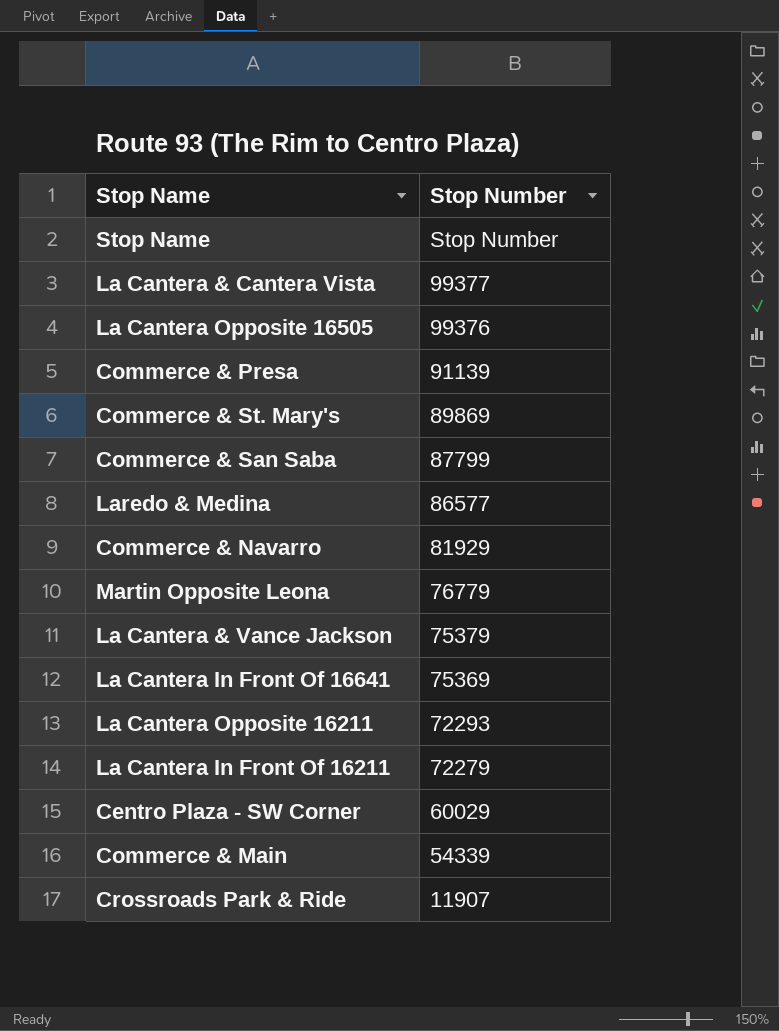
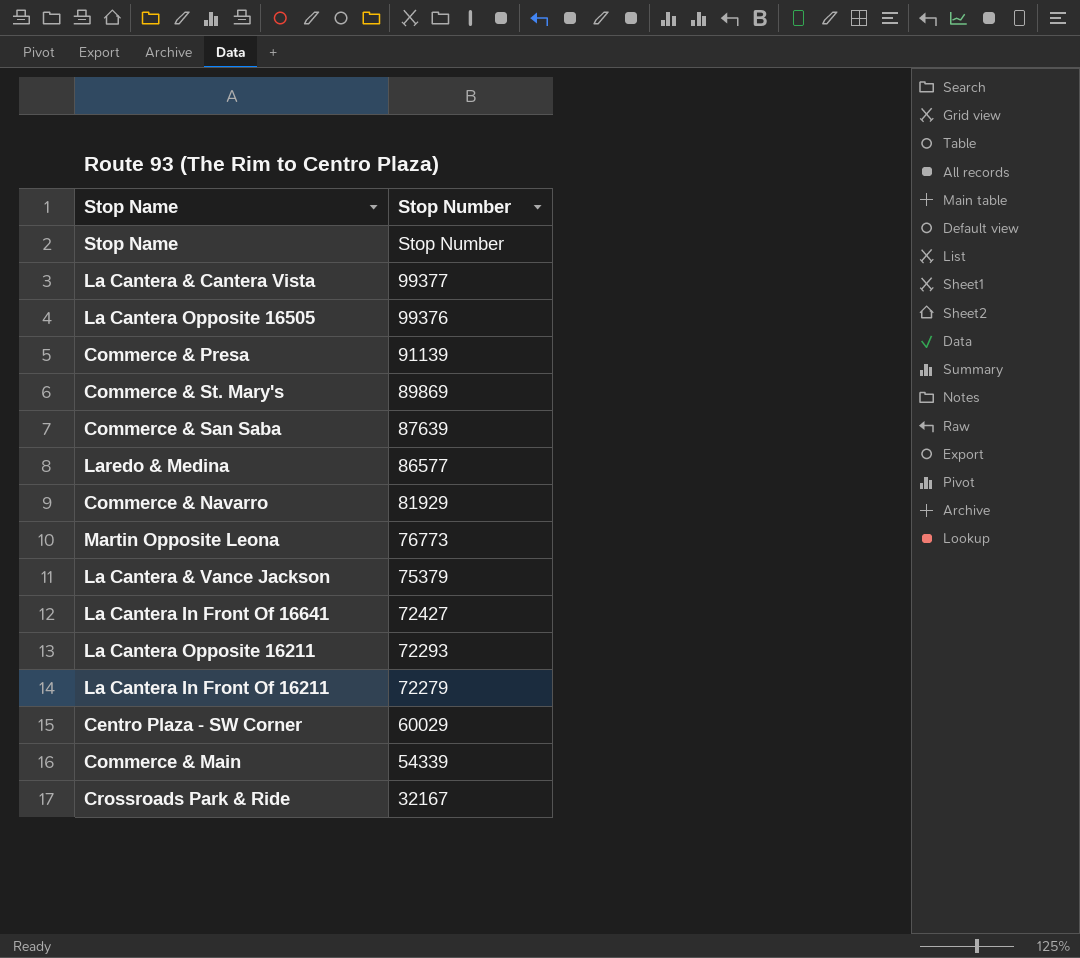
Commerce & San Saba | Stop Number: 87799 -> 87639
Martin Opposite Leona | Stop Number: 76779 -> 76773
La Cantera In Front Of 16641 | Stop Number: 75369 -> 72427
Crossroads Park & Ride | Stop Number: 11907 -> 32167

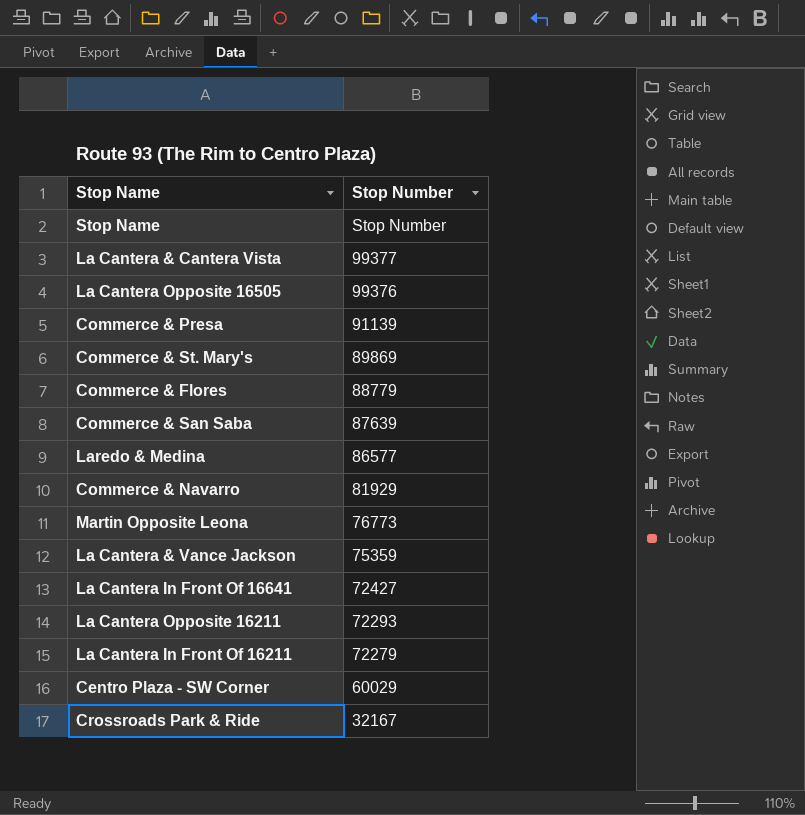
row Commerce & Main: 54339 -> none
row Commerce & Flores: none -> 88779
La Cantera & Vance Jackson | Stop Number: 75379 -> 75359

